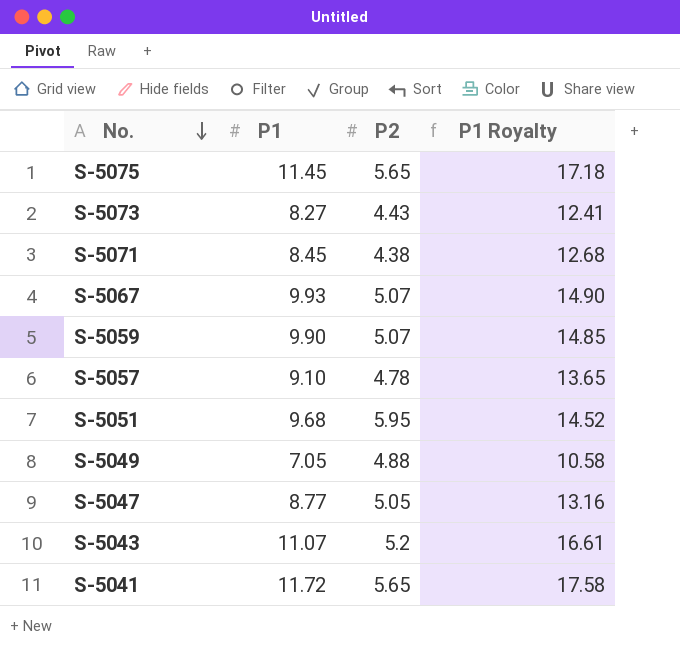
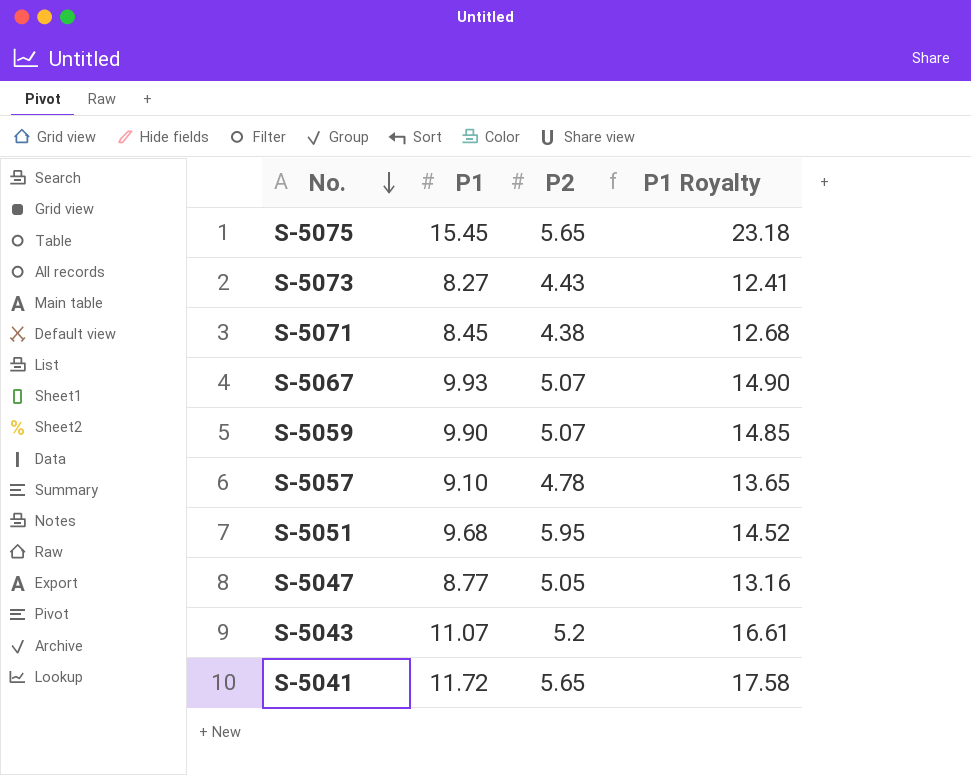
row S-5049: 7.05 | 4.88 | 10.58 -> none
S-5075 | P1: 11.45 -> 15.45
S-5075 | P1 Royalty: 17.18 -> 23.18

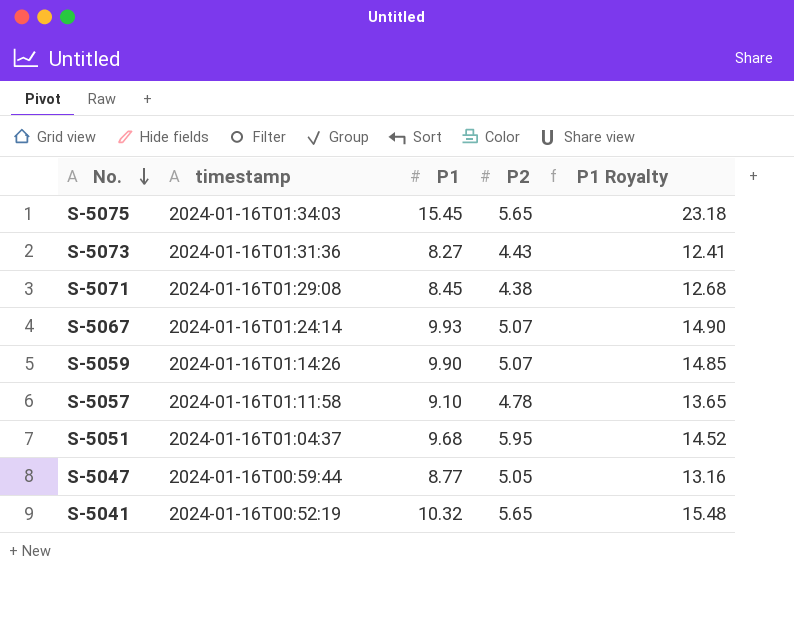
column timestamp | position: none -> 2
row S-5043: 11.07 | 5.2 | 16.61 -> none
S-5041 | P1: 11.72 -> 10.32
S-5041 | P1 Royalty: 17.58 -> 15.48

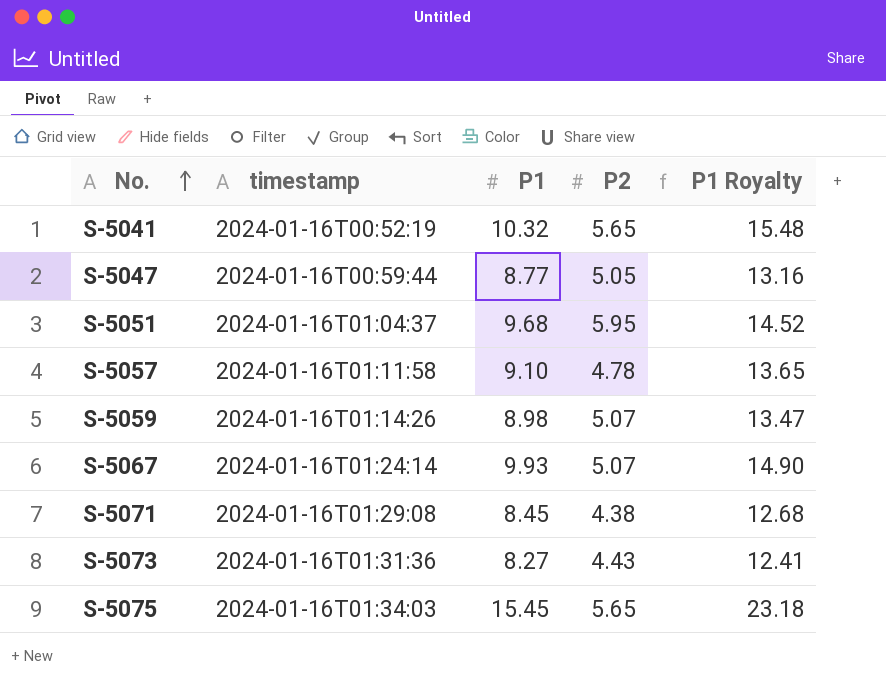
row order: No. descending -> No. ascending
S-5059 | P1: 9.90 -> 8.98
S-5059 | P1 Royalty: 14.85 -> 13.47

